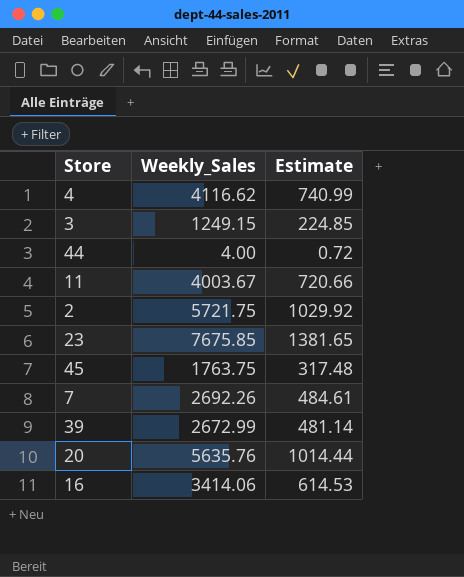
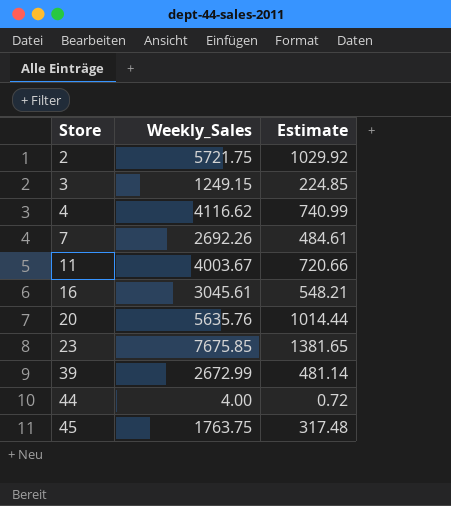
row order: none -> Store ascending
16 | Weekly_Sales: 3414.06 -> 3045.61
16 | Estimate: 614.53 -> 548.21

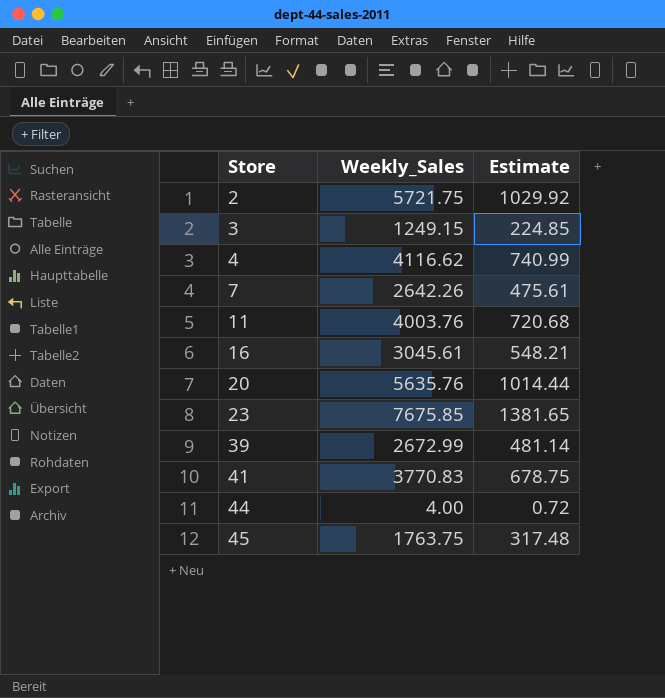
7 | Weekly_Sales: 2692.26 -> 2642.26
7 | Estimate: 484.61 -> 475.61
11 | Weekly_Sales: 4003.67 -> 4003.76
11 | Estimate: 720.66 -> 720.68
row 41: none -> 3770.83 | 678.75

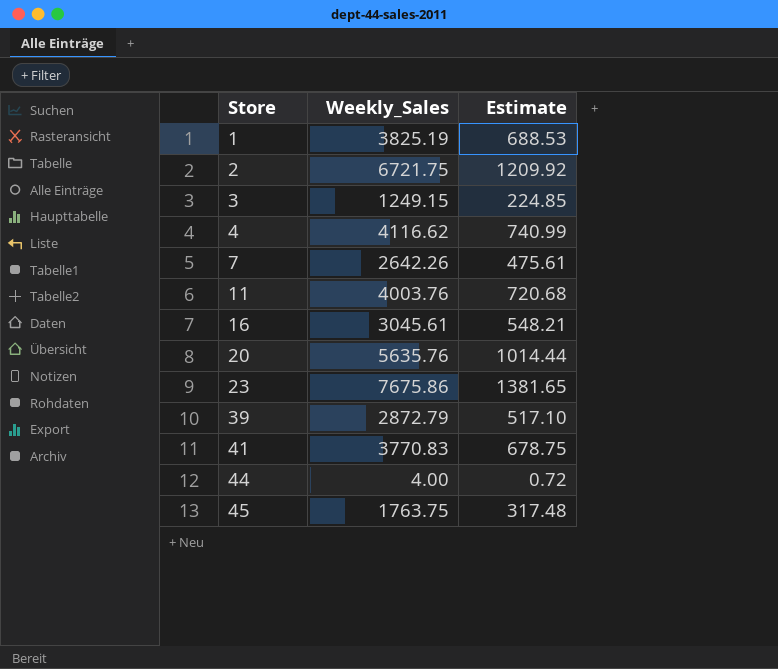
row 1: none -> 3825.19 | 688.53
2 | Weekly_Sales: 5721.75 -> 6721.75
2 | Estimate: 1029.92 -> 1209.92
23 | Weekly_Sales: 7675.85 -> 7675.86
39 | Weekly_Sales: 2672.99 -> 2872.79
39 | Estimate: 481.14 -> 517.10

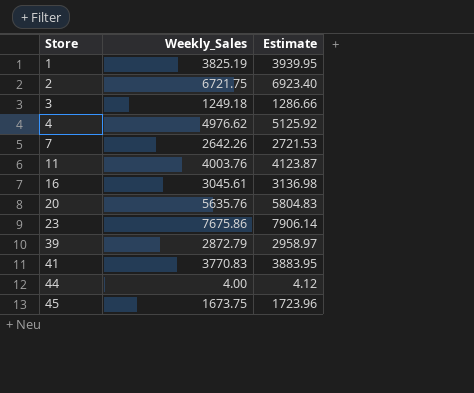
column Estimate | formula: [Weekly_Sales] * 0.18 -> [Weekly_Sales] * 1.03
3 | Weekly_Sales: 1249.15 -> 1249.18
4 | Weekly_Sales: 4116.62 -> 4976.62
45 | Weekly_Sales: 1763.75 -> 1673.75

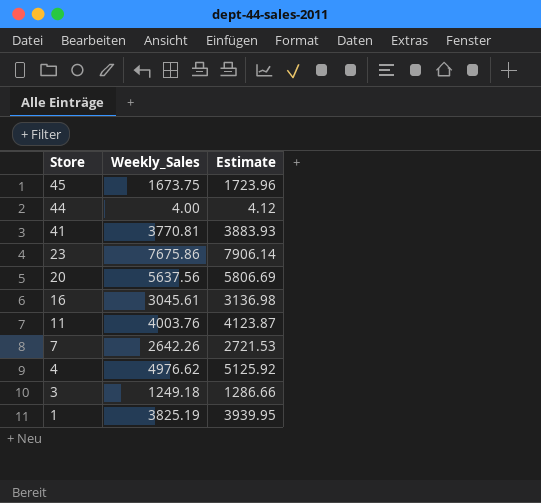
row order: Store ascending -> Store descending
row 2: 6721.75 | 6923.40 -> none
row 39: 2872.79 | 2958.97 -> none
41 | Weekly_Sales: 3770.83 -> 3770.81
41 | Estimate: 3883.95 -> 3883.93
20 | Weekly_Sales: 5635.76 -> 5637.56
20 | Estimate: 5804.83 -> 5806.69

